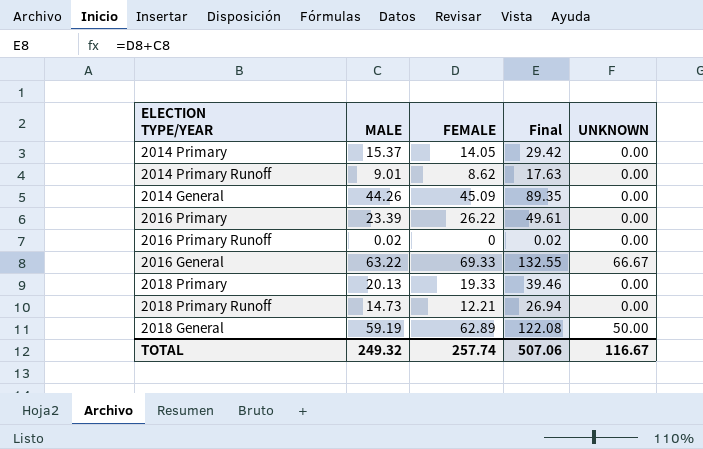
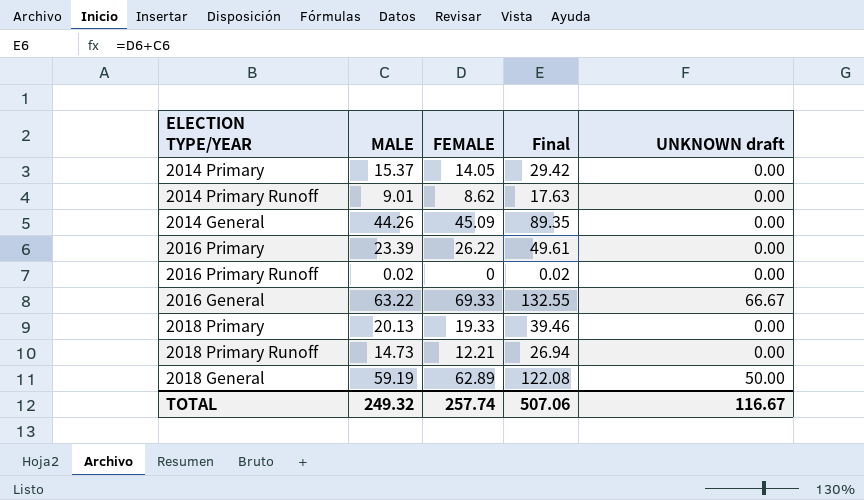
column name: UNKNOWN -> UNKNOWN draft

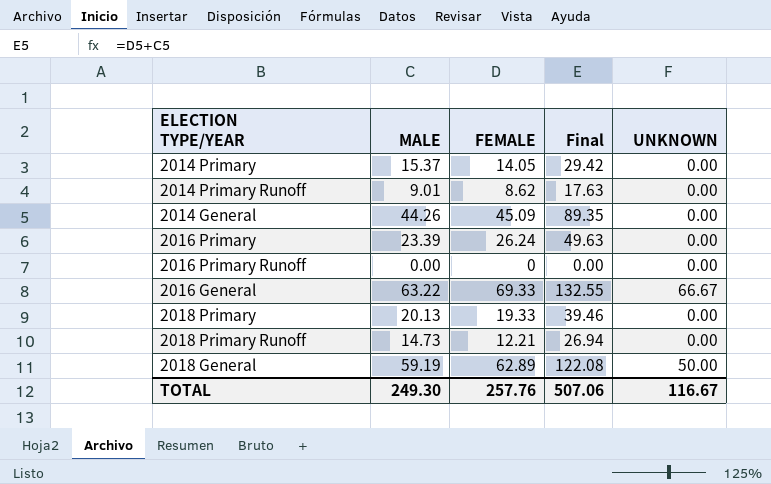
column name: UNKNOWN draft -> UNKNOWN
2016 Primary | FEMALE: 26.22 -> 26.24
2016 Primary | Final: 49.61 -> 49.63
2016 Primary Runoff | MALE: 0.02 -> 0.00
2016 Primary Runoff | Final: 0.02 -> 0.00
TOTAL | MALE: 249.32 -> 249.30
TOTAL | FEMALE: 257.74 -> 257.76

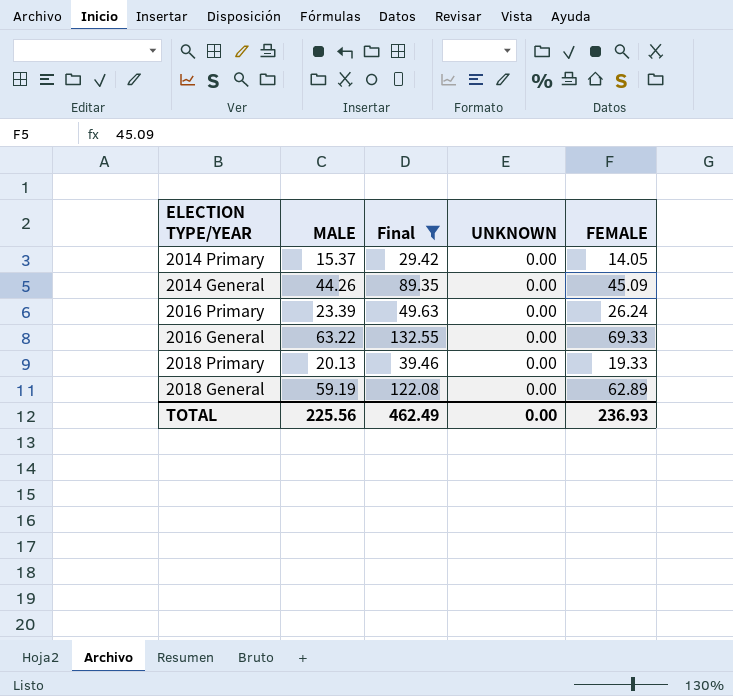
filter: none -> Final >= 29.42
column FEMALE | position: 3 -> 5
2016 General | UNKNOWN: 66.67 -> 0.00
2018 General | UNKNOWN: 50.00 -> 0.00
TOTAL | MALE: 249.30 -> 225.56
TOTAL | Final: 507.06 -> 462.49
TOTAL | UNKNOWN: 116.67 -> 0.00
TOTAL | FEMALE: 257.76 -> 236.93

